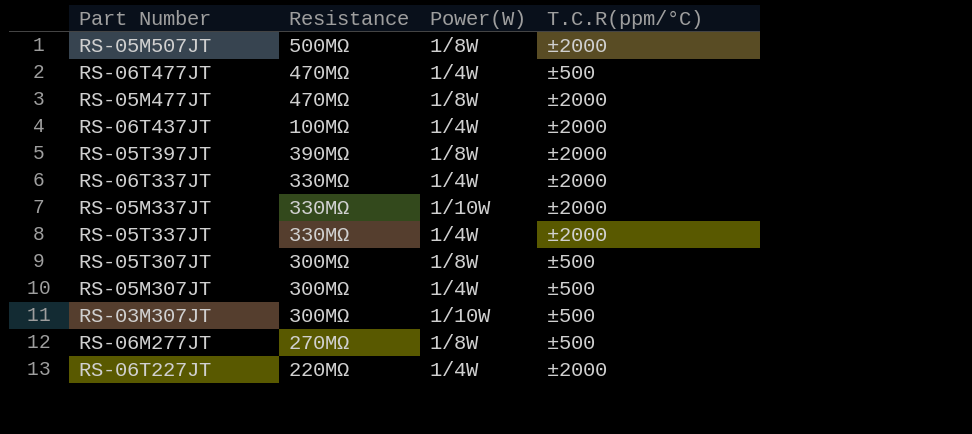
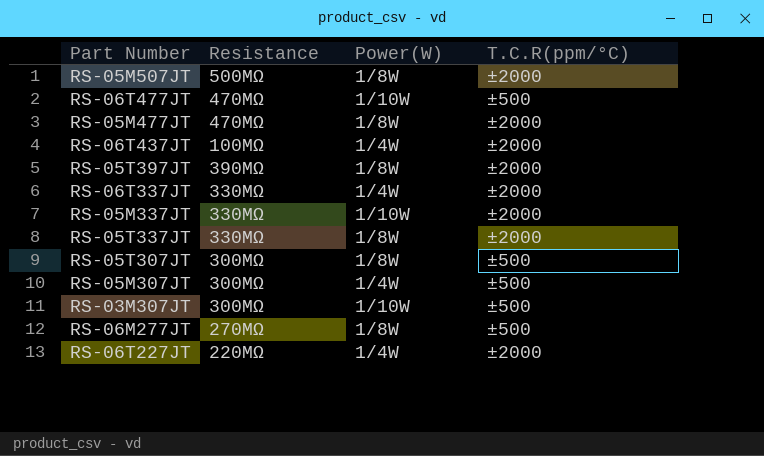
RS-06T477JT | Power(W): 1/4W -> 1/10W
RS-05T337JT | Power(W): 1/4W -> 1/8W

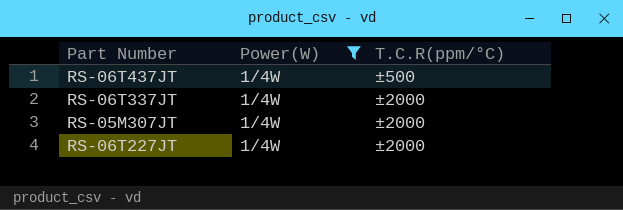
filter: none -> Power(W) = 1/4W
column Resistance | position: 2 -> none
RS-06T437JT | T.C.R(ppm/°C): ±2000 -> ±500
RS-05M307JT | T.C.R(ppm/°C): ±500 -> ±2000

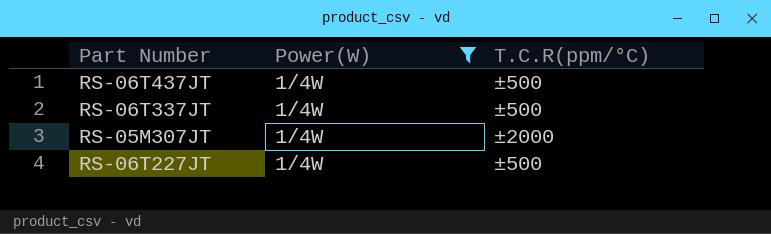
RS-06T337JT | T.C.R(ppm/°C): ±2000 -> ±500
RS-06T227JT | T.C.R(ppm/°C): ±2000 -> ±500

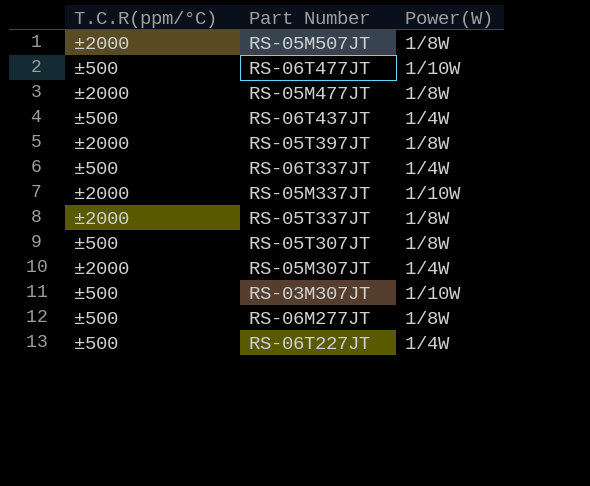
filter: Power(W) = 1/4W -> none
column T.C.R(ppm/°C) | position: 3 -> 1

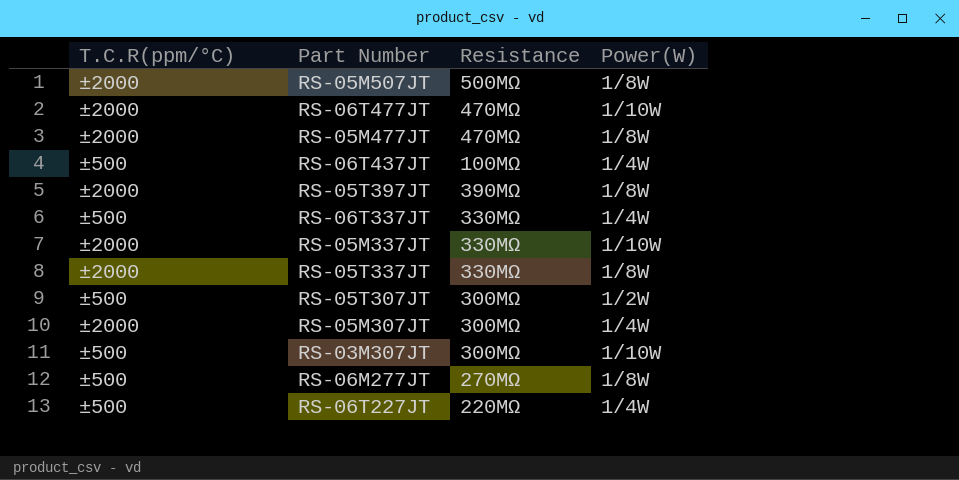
column Resistance | position: none -> 3
RS-06T477JT | T.C.R(ppm/°C): ±500 -> ±2000
RS-05T307JT | Power(W): 1/8W -> 1/2W

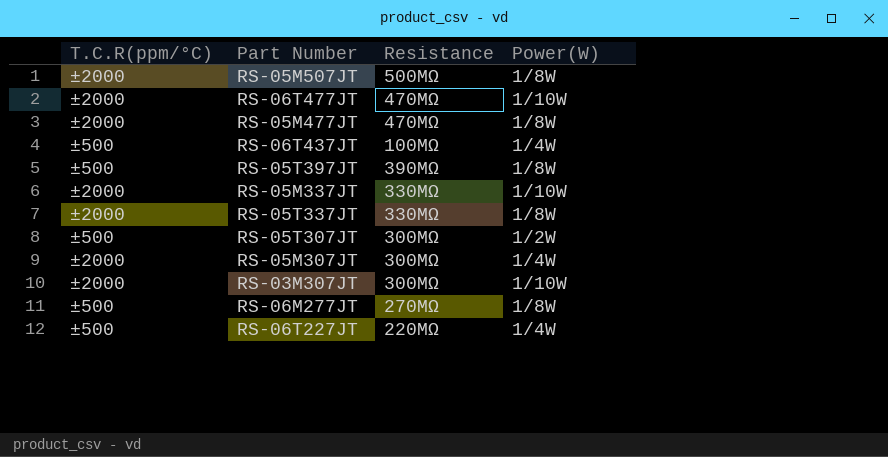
row RS-06T337JT: ±500 | 330MΩ | 1/4W -> none
RS-05T397JT | T.C.R(ppm/°C): ±2000 -> ±500
RS-03M307JT | T.C.R(ppm/°C): ±500 -> ±2000

